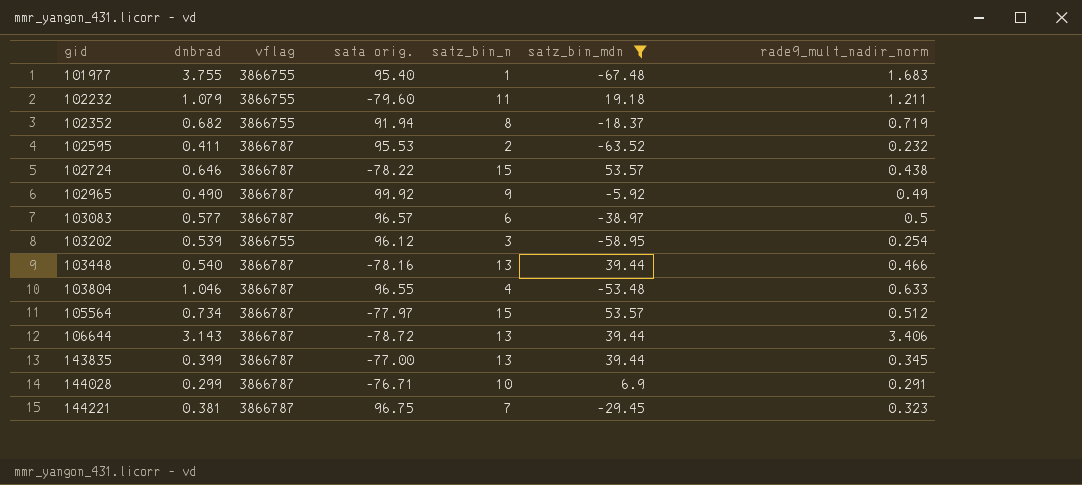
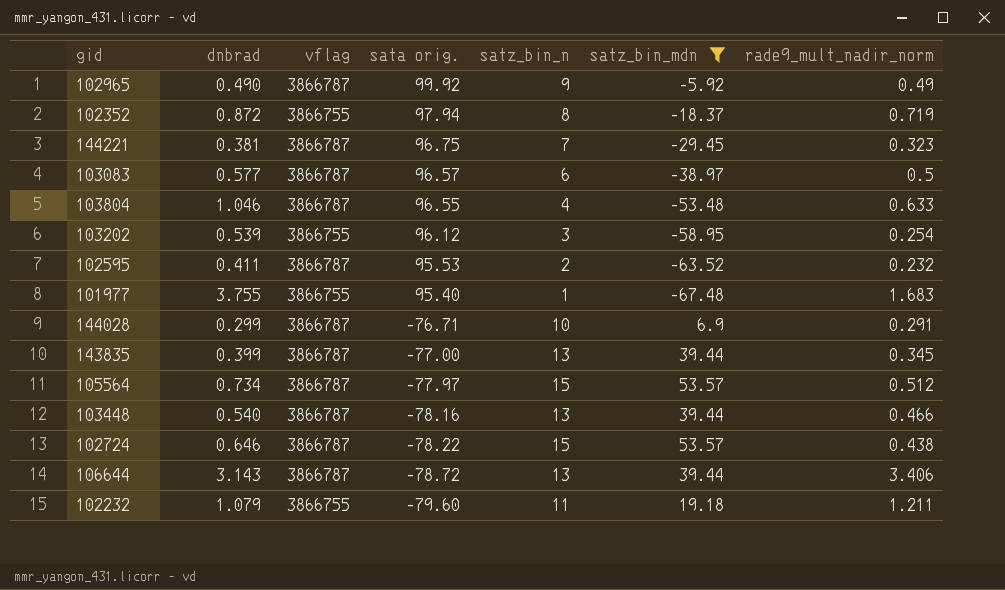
row order: gid ascending -> sata orig. descending
102352 | dnbrad: 0.682 -> 0.872
102352 | sata orig.: 91.94 -> 97.94

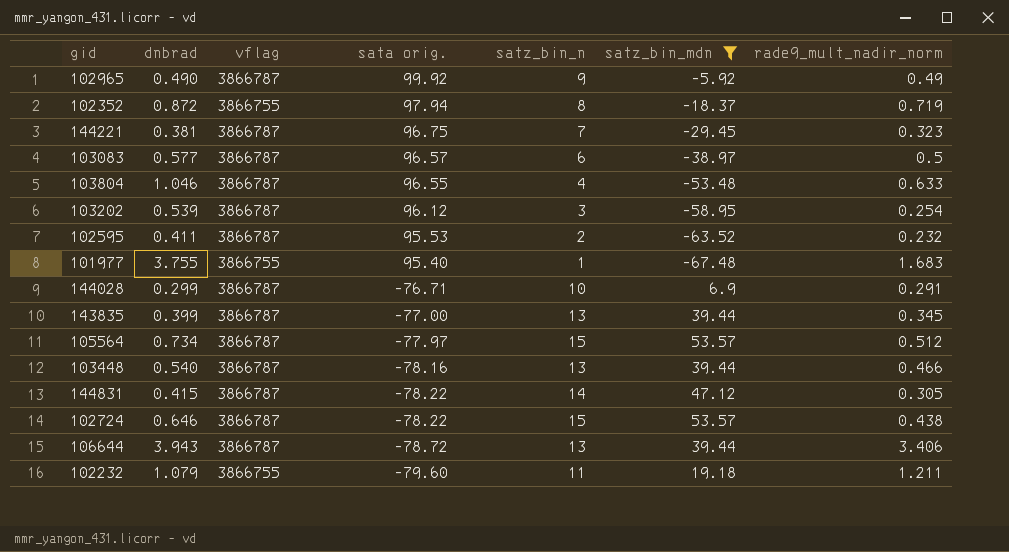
103202 | vflag: 3866755 -> 3866787
row 144831: none -> 0.415 | 3866787 | -78.22 | 14 | 47.12 | 0.305
106644 | dnbrad: 3.143 -> 3.943

